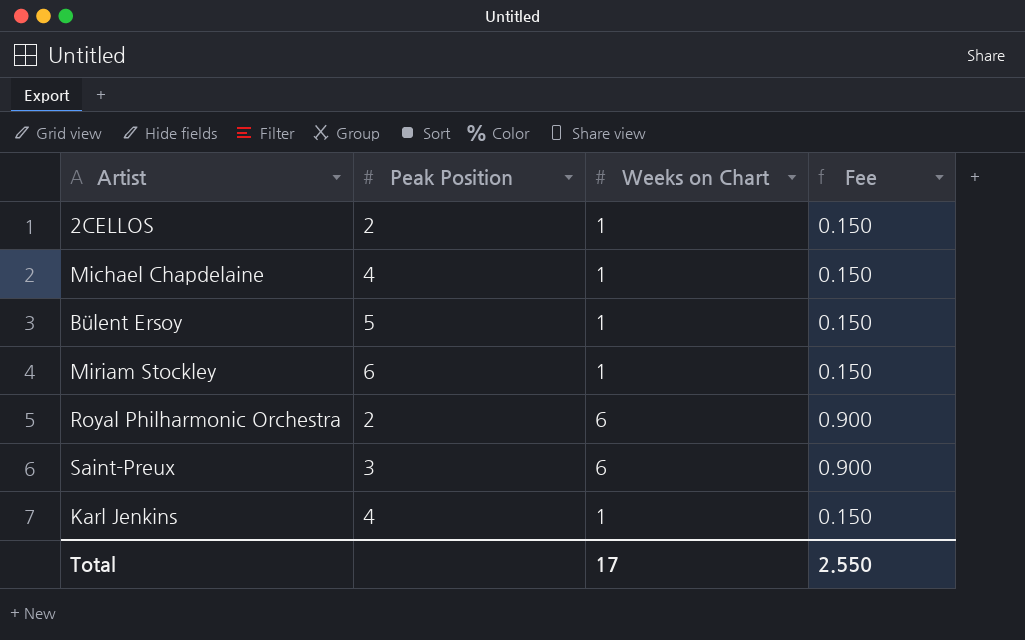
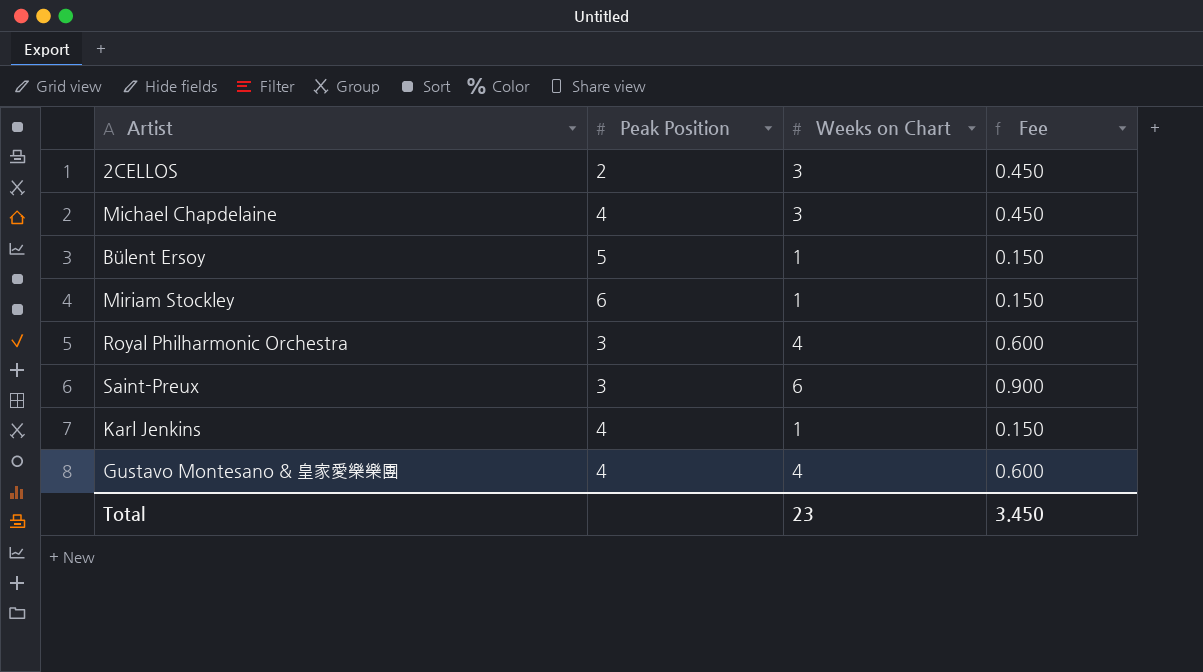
2CELLOS | Weeks on Chart: 1 -> 3
2CELLOS | Fee: 0.150 -> 0.450
Michael Chapdelaine | Weeks on Chart: 1 -> 3
Michael Chapdelaine | Fee: 0.150 -> 0.450
Royal Philharmonic Orchestra | Peak Position: 2 -> 3
Royal Philharmonic Orchestra | Weeks on Chart: 6 -> 4
Royal Philharmonic Orchestra | Fee: 0.900 -> 0.600
row Gustavo Montesano & 皇家愛樂樂團: none -> 4 | 4 | 0.600
Total | Weeks on Chart: 17 -> 23
Total | Fee: 2.550 -> 3.450

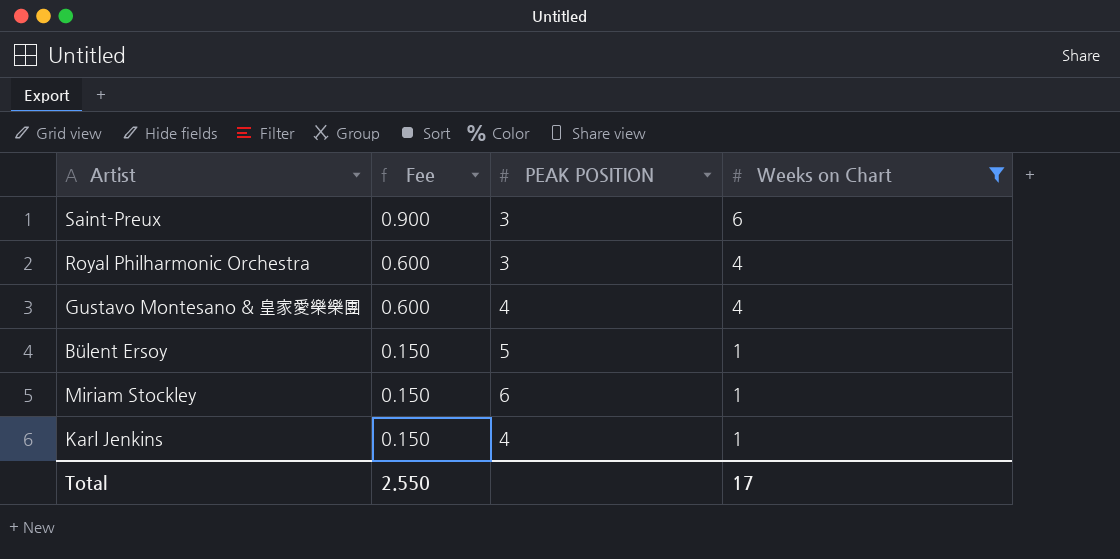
filter: none -> Weeks on Chart != 3
row order: none -> Fee descending
column Fee | position: 4 -> 2
column name: Peak Position -> PEAK POSITION
Total | Fee: 3.450 -> 2.550
Total | Weeks on Chart: 23 -> 17

